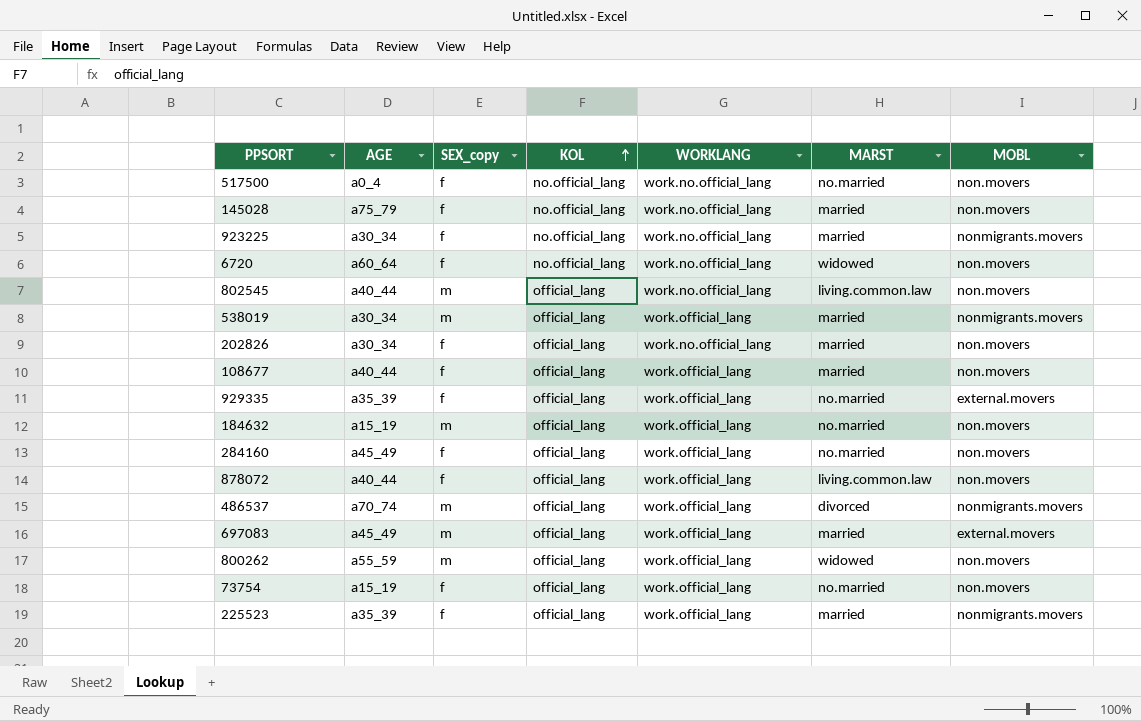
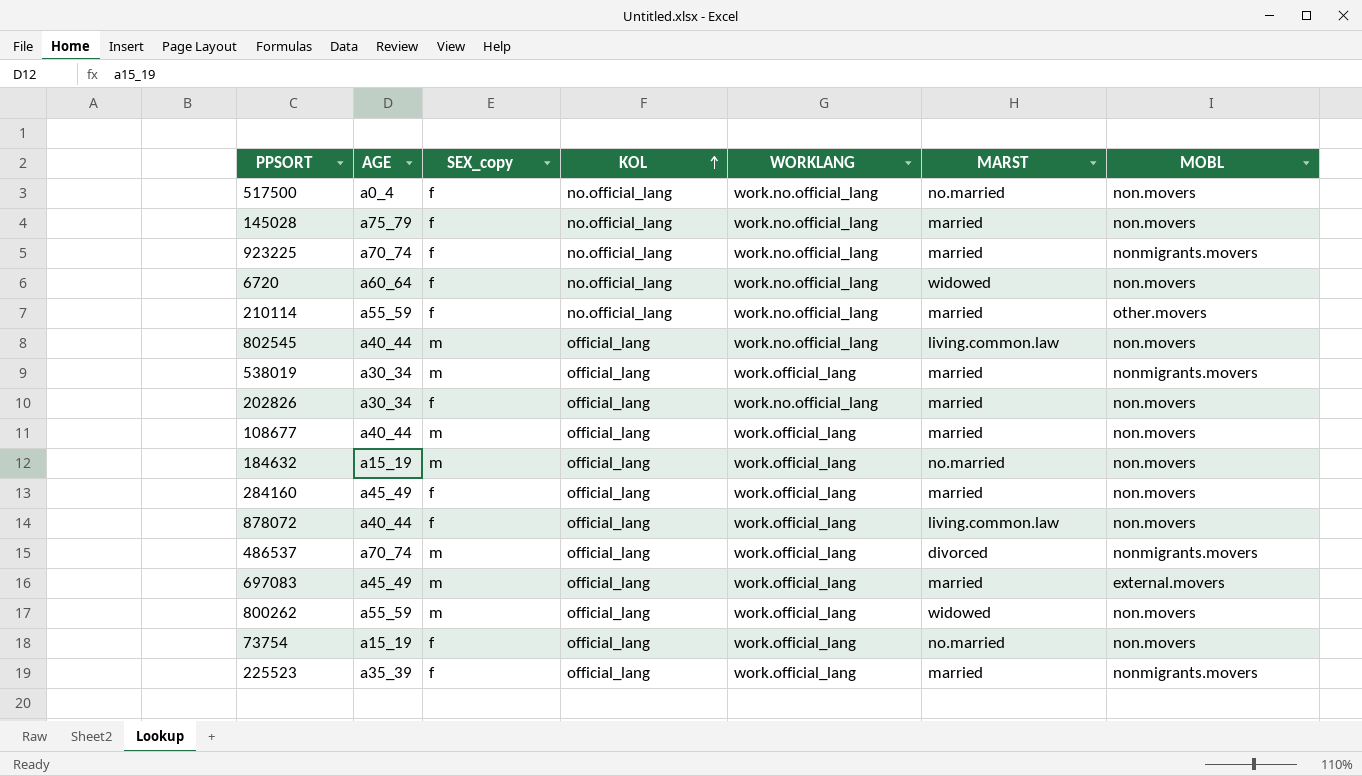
row 929335: a35_39 | f | official_lang | work.official_lang | no.married | external.movers -> none
923225 | AGE: a30_34 -> a70_74
row 210114: none -> a55_59 | f | no.official_lang | work.no.official_lang | married | other.movers
108677 | SEX_copy: f -> m
284160 | MARST: no.married -> married

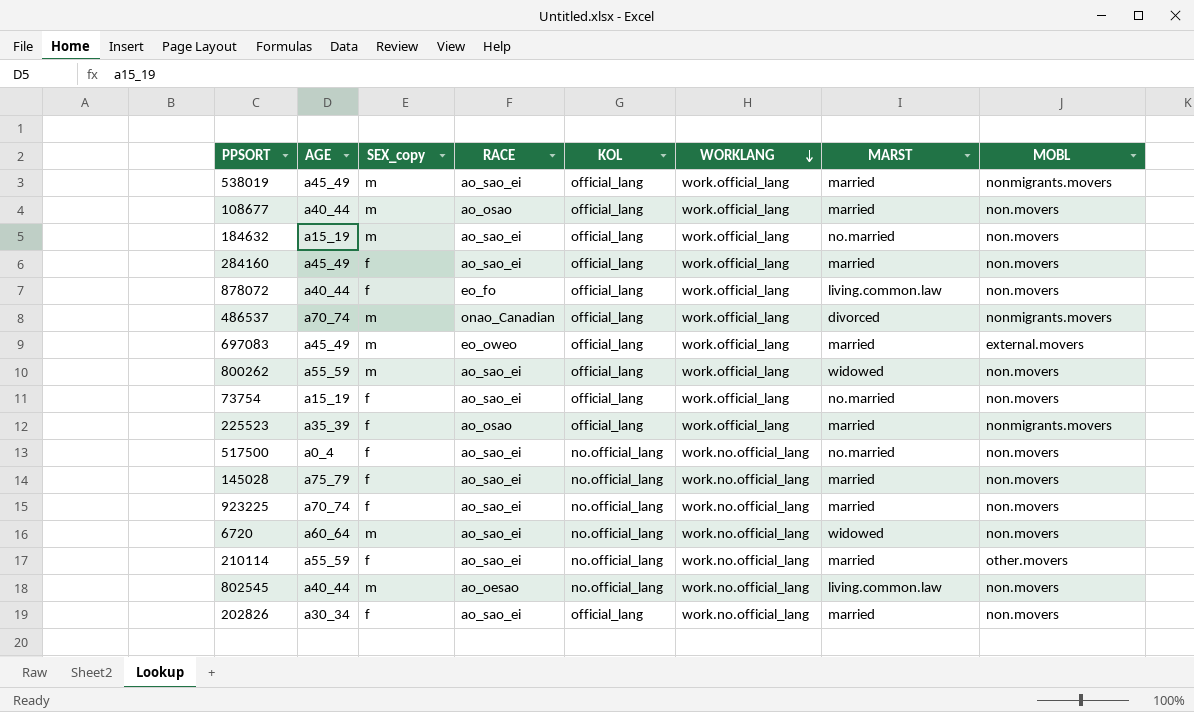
row order: KOL ascending -> WORKLANG descending
column RACE | position: none -> 4
538019 | AGE: a30_34 -> a45_49
923225 | MOBL: nonmigrants.movers -> non.movers
6720 | SEX_copy: f -> m
802545 | KOL: official_lang -> no.official_lang

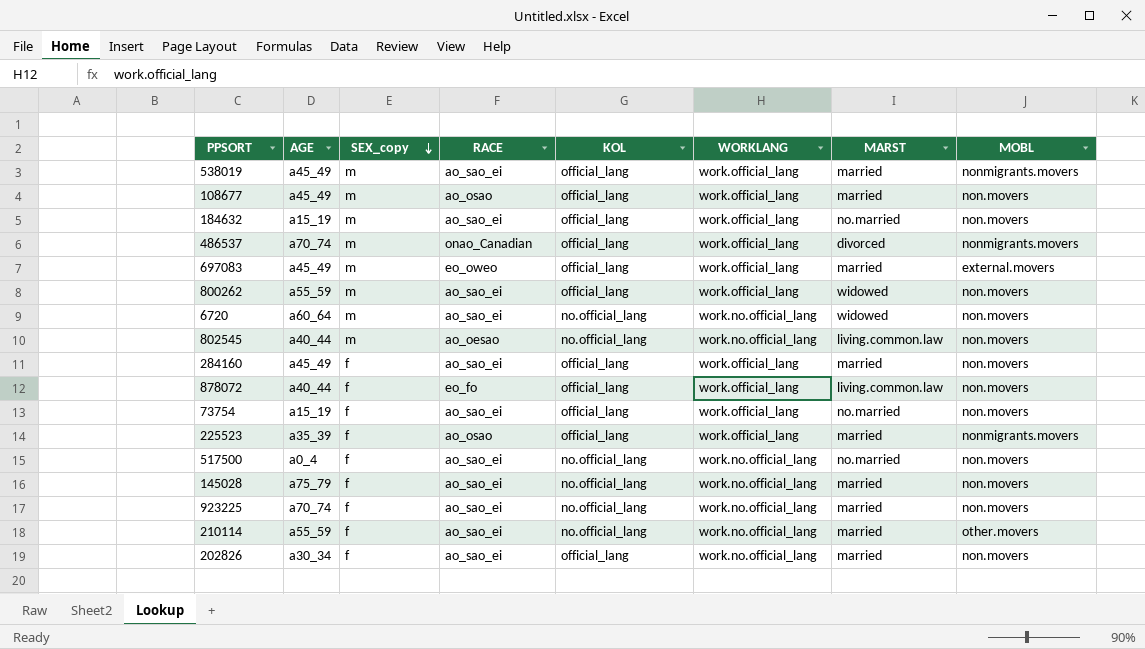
row order: WORKLANG descending -> SEX_copy descending
108677 | AGE: a40_44 -> a45_49

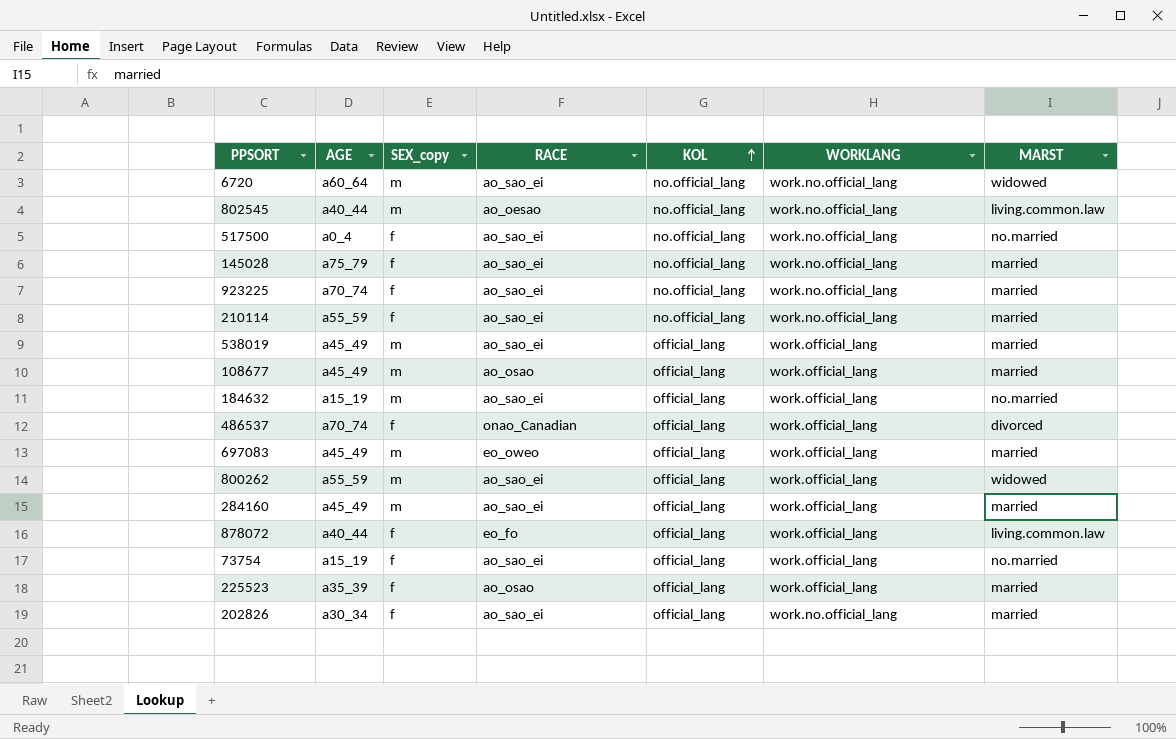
row order: SEX_copy descending -> KOL ascending
column MOBL | position: 8 -> none
486537 | SEX_copy: m -> f
284160 | SEX_copy: f -> m

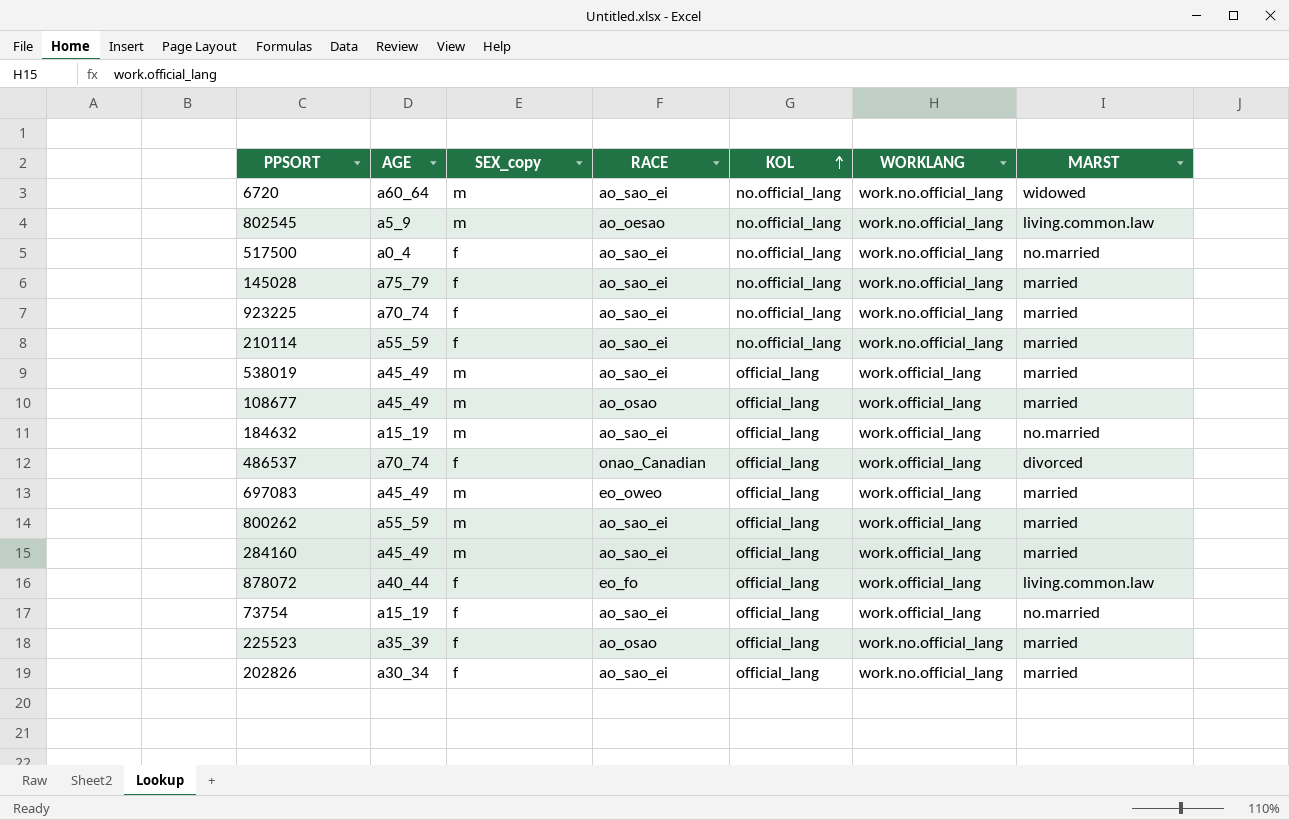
802545 | AGE: a40_44 -> a5_9
800262 | MARST: widowed -> married
225523 | WORKLANG: work.official_lang -> work.no.official_lang

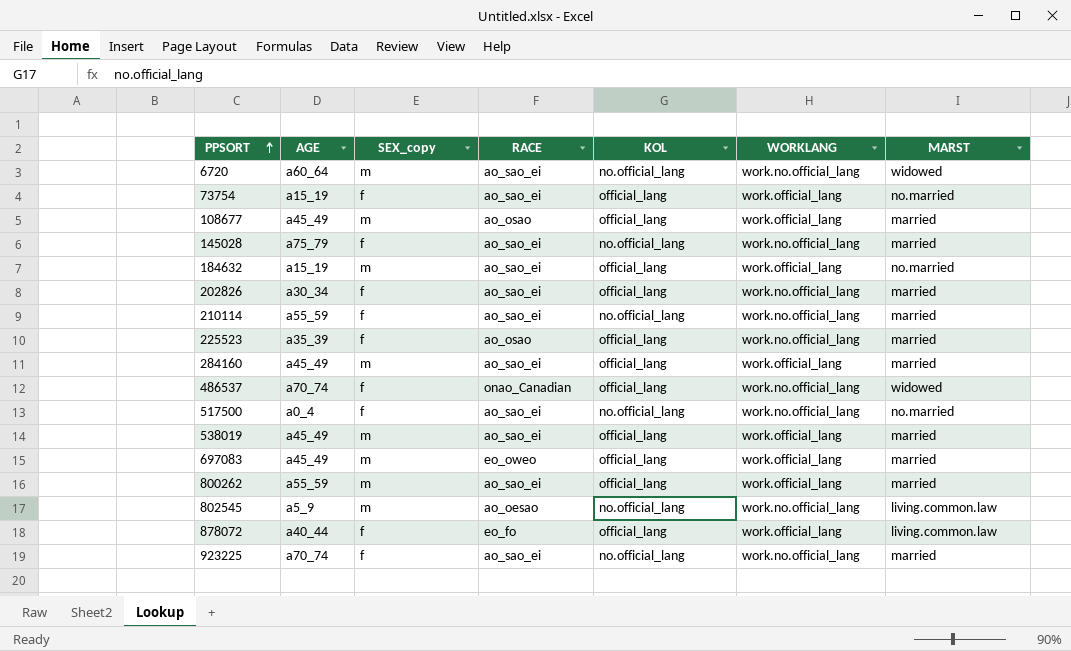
row order: KOL ascending -> PPSORT ascending
486537 | WORKLANG: work.official_lang -> work.no.official_lang
486537 | MARST: divorced -> widowed

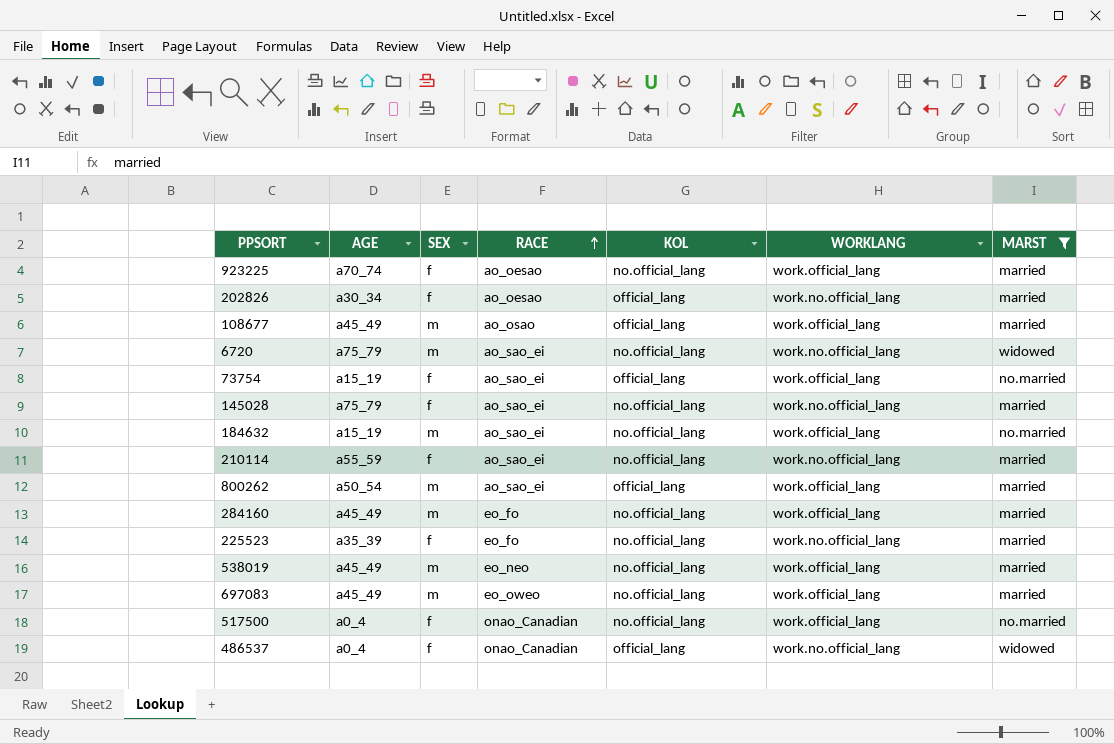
filter: none -> MARST != living.common.law
row order: PPSORT ascending -> RACE ascending
column name: SEX_copy -> SEX
923225 | RACE: ao_sao_ei -> ao_oesao
923225 | WORKLANG: work.no.official_lang -> work.official_lang
202826 | RACE: ao_sao_ei -> ao_oesao
6720 | AGE: a60_64 -> a75_79
184632 | KOL: official_lang -> no.official_lang
800262 | AGE: a55_59 -> a50_54
284160 | RACE: ao_sao_ei -> eo_fo
284160 | KOL: official_lang -> no.official_lang
225523 | RACE: ao_osao -> eo_fo
225523 | KOL: official_lang -> no.official_lang
538019 | RACE: ao_sao_ei -> eo_neo
538019 | KOL: official_lang -> no.official_lang
697083 | KOL: official_lang -> no.official_lang
517500 | RACE: ao_sao_ei -> onao_Canadian
517500 | WORKLANG: work.no.official_lang -> work.official_lang
486537 | AGE: a70_74 -> a0_4

